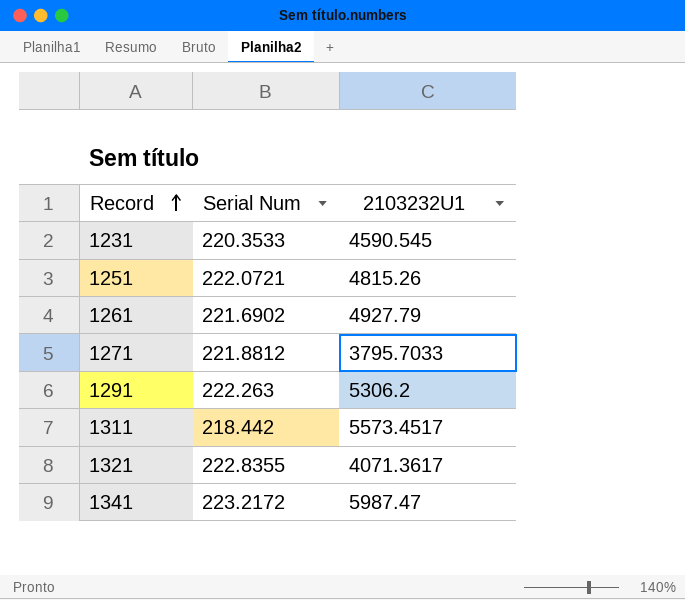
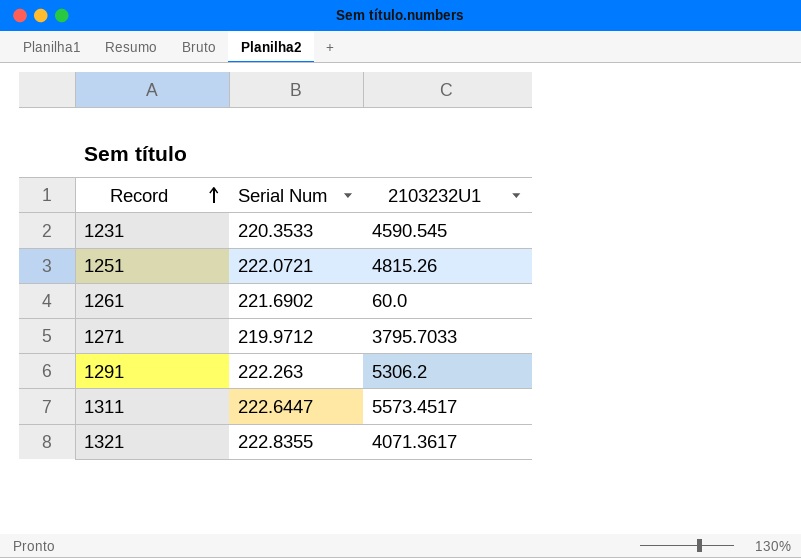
row 1341: 223.2172 | 5987.47 -> none
1261 | 2103232U1: 4927.79 -> 60.0
1271 | Serial Num: 221.8812 -> 219.9712
1311 | Serial Num: 218.442 -> 222.6447

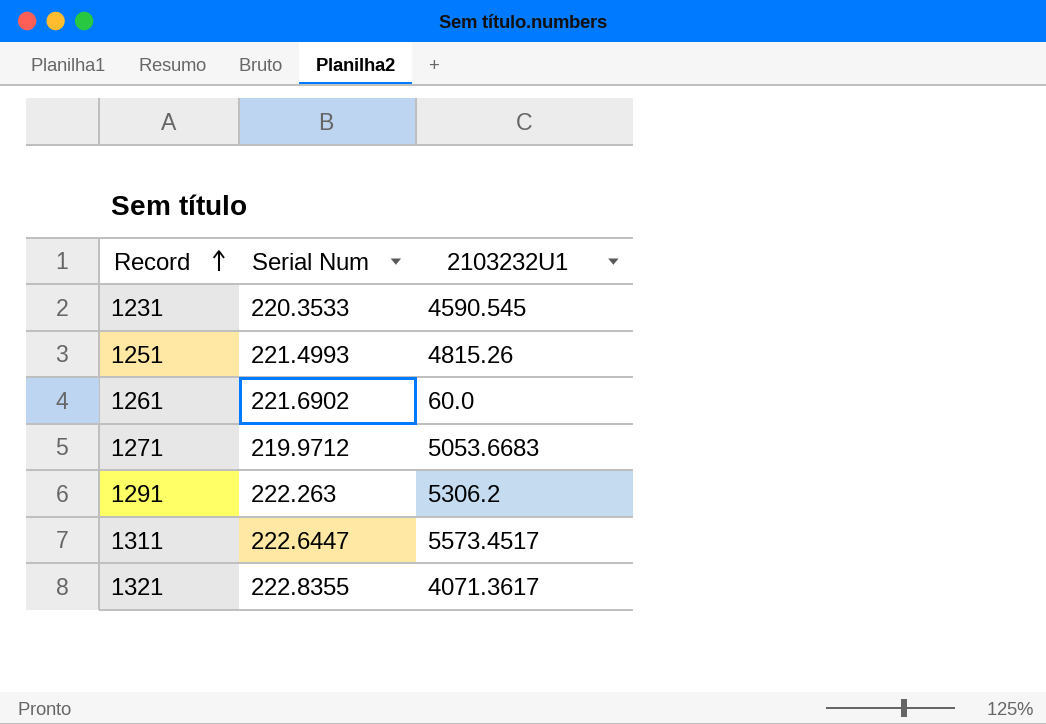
1251 | Serial Num: 222.0721 -> 221.4993
1271 | 2103232U1: 3795.7033 -> 5053.6683

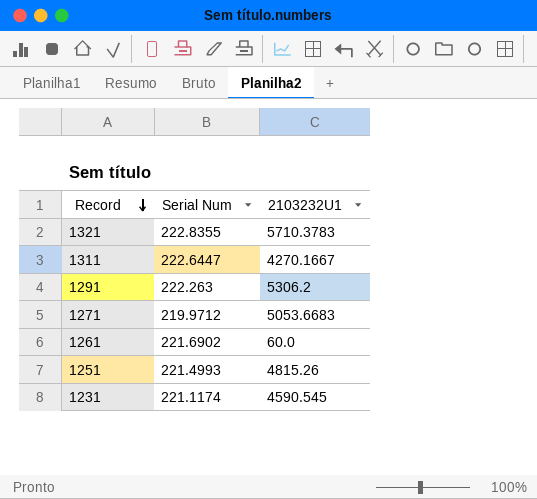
row order: Record ascending -> Record descending
1321 | 2103232U1: 4071.3617 -> 5710.3783
1311 | 2103232U1: 5573.4517 -> 4270.1667
1231 | Serial Num: 220.3533 -> 221.1174

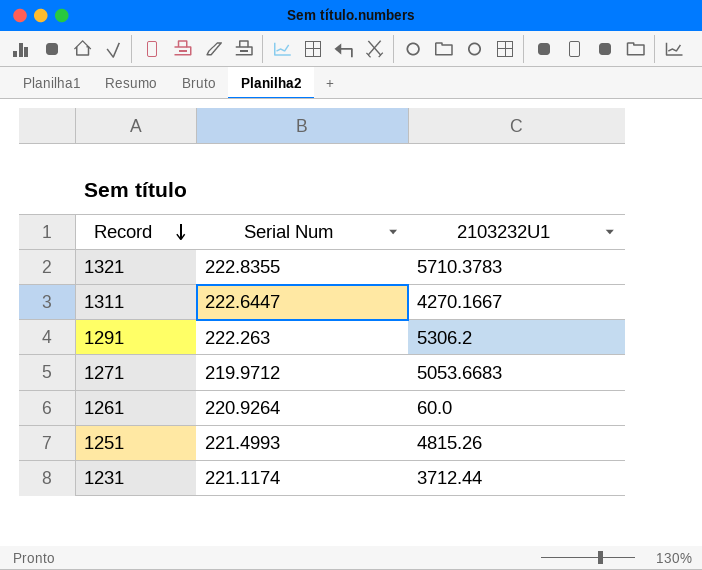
1261 | Serial Num: 221.6902 -> 220.9264
1231 | 2103232U1: 4590.545 -> 3712.44

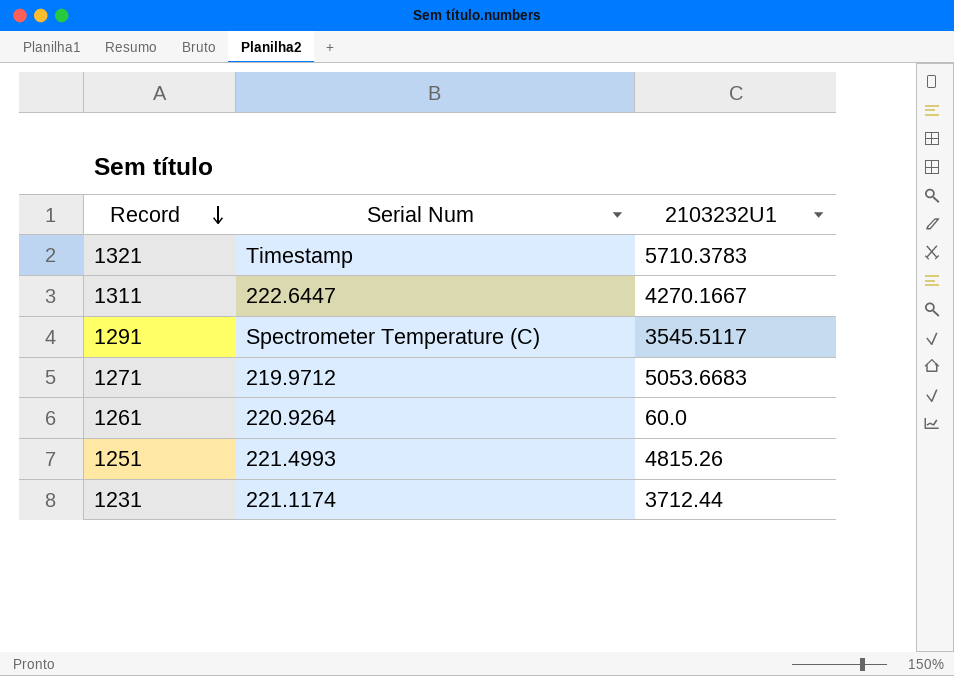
1321 | Serial Num: 222.8355 -> Timestamp
1291 | Serial Num: 222.263 -> Spectrometer Temperature (C)
1291 | 2103232U1: 5306.2 -> 3545.5117

